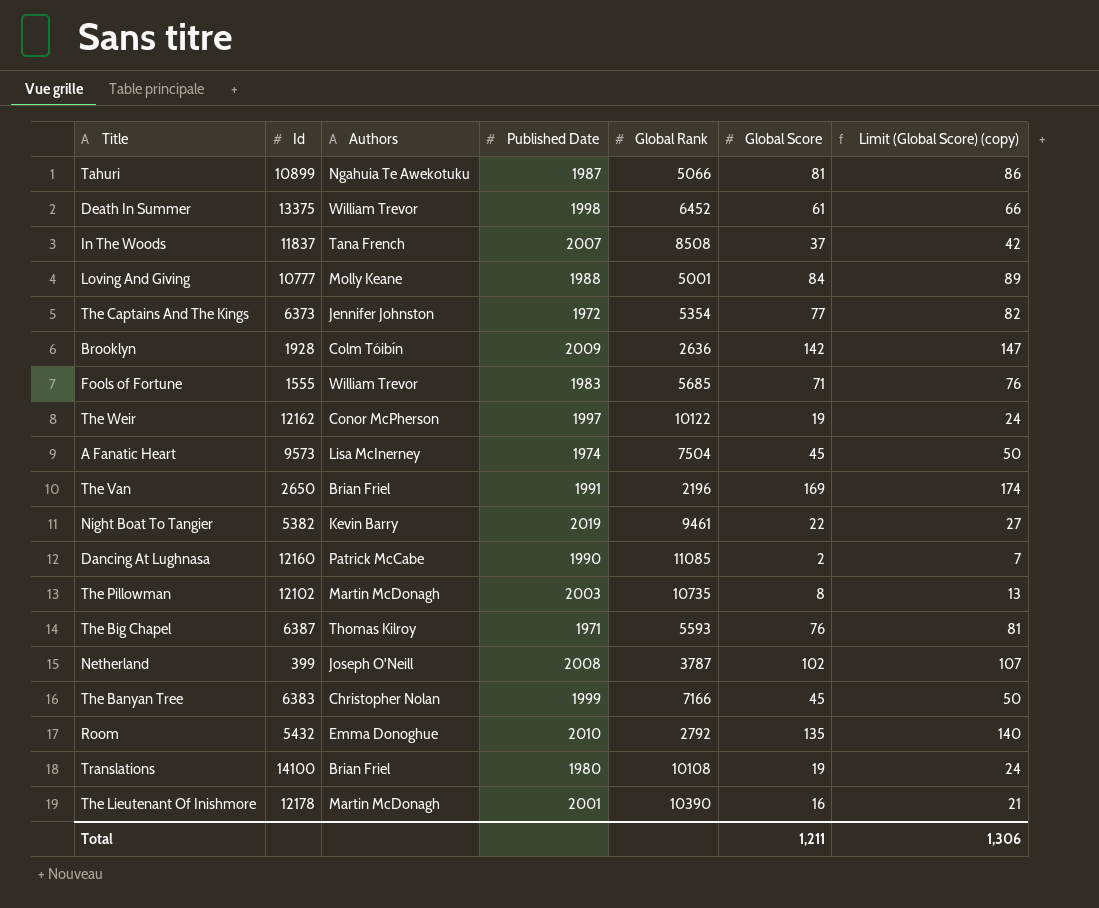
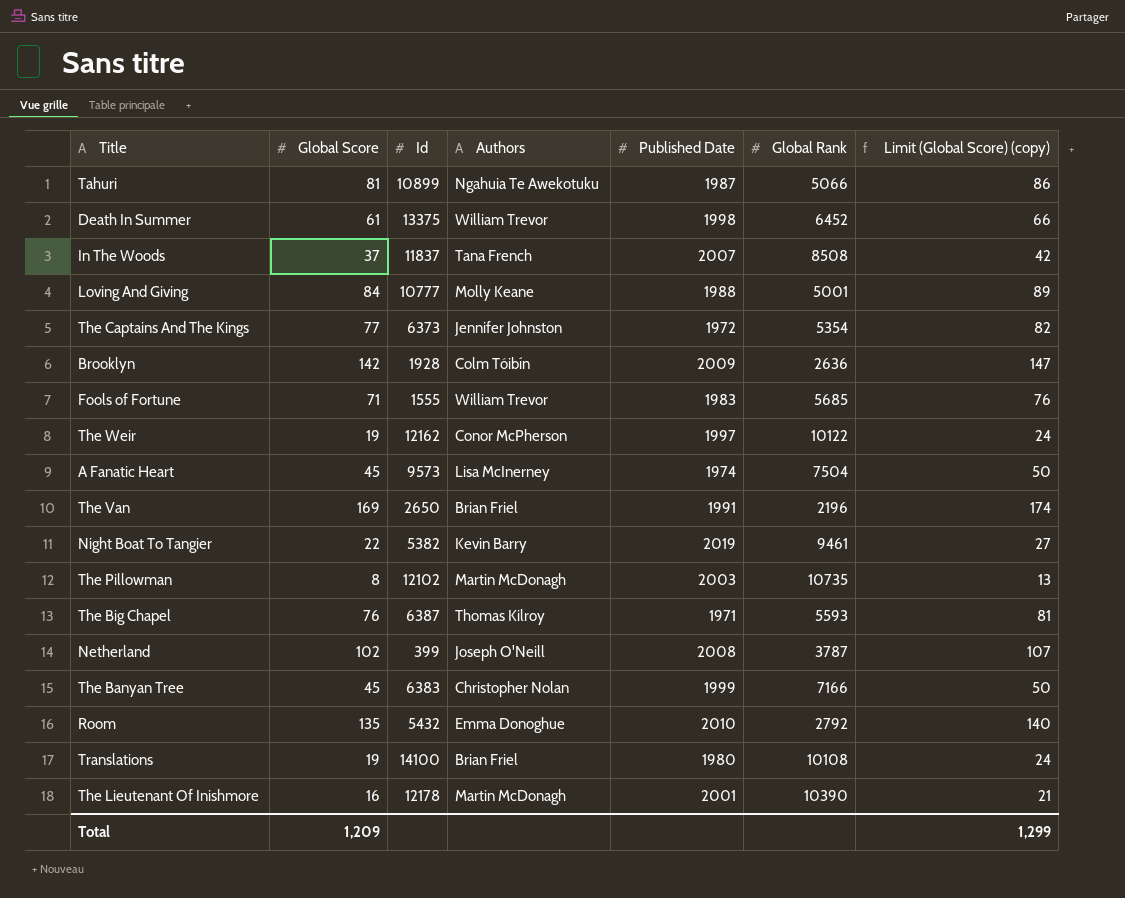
column Global Score | position: 6 -> 2
row Dancing At Lughnasa: 12160 | Patrick McCabe | 1990 | 11085 | 2 | 7 -> none
Total | Global Score: 1,211 -> 1,209
Total | Limit (Global Score) (copy): 1,306 -> 1,299

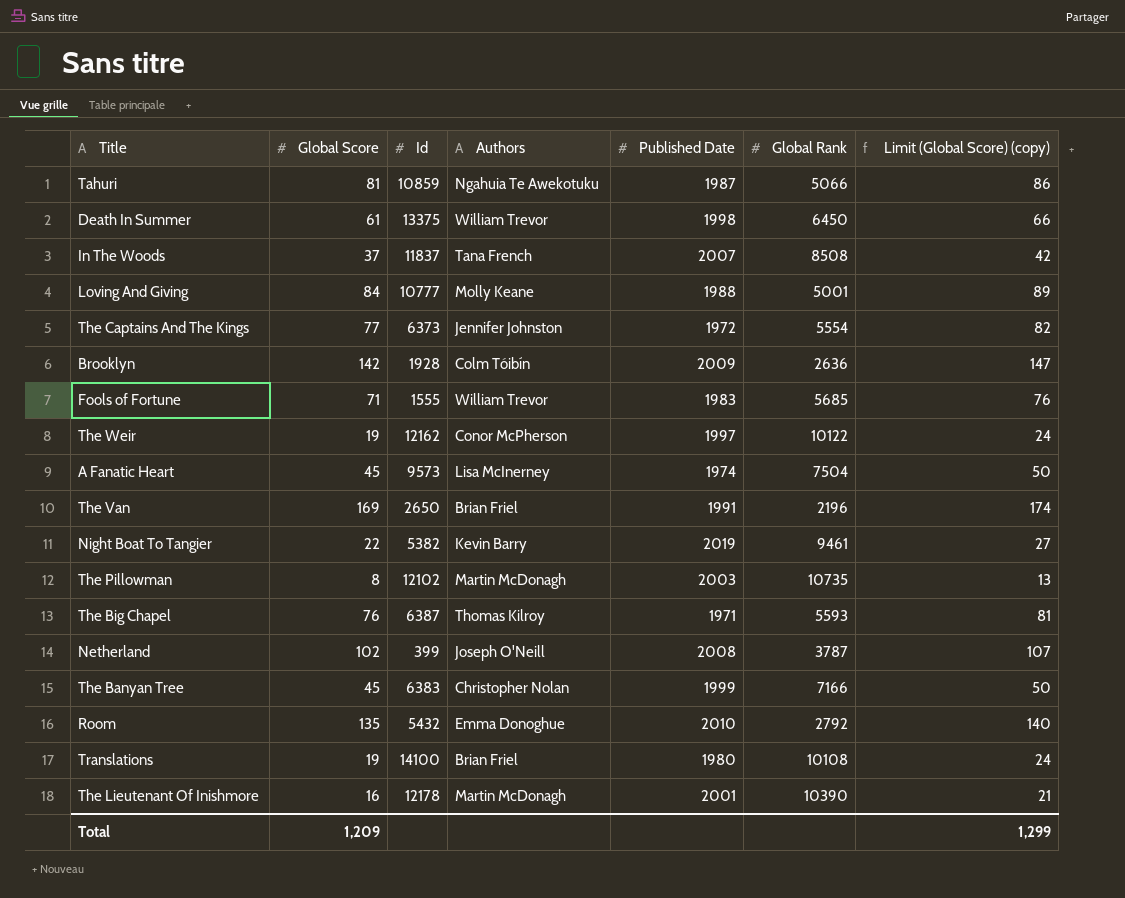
Tahuri | Id: 10899 -> 10859
Death In Summer | Global Rank: 6452 -> 6450
The Captains And The Kings | Global Rank: 5354 -> 5554

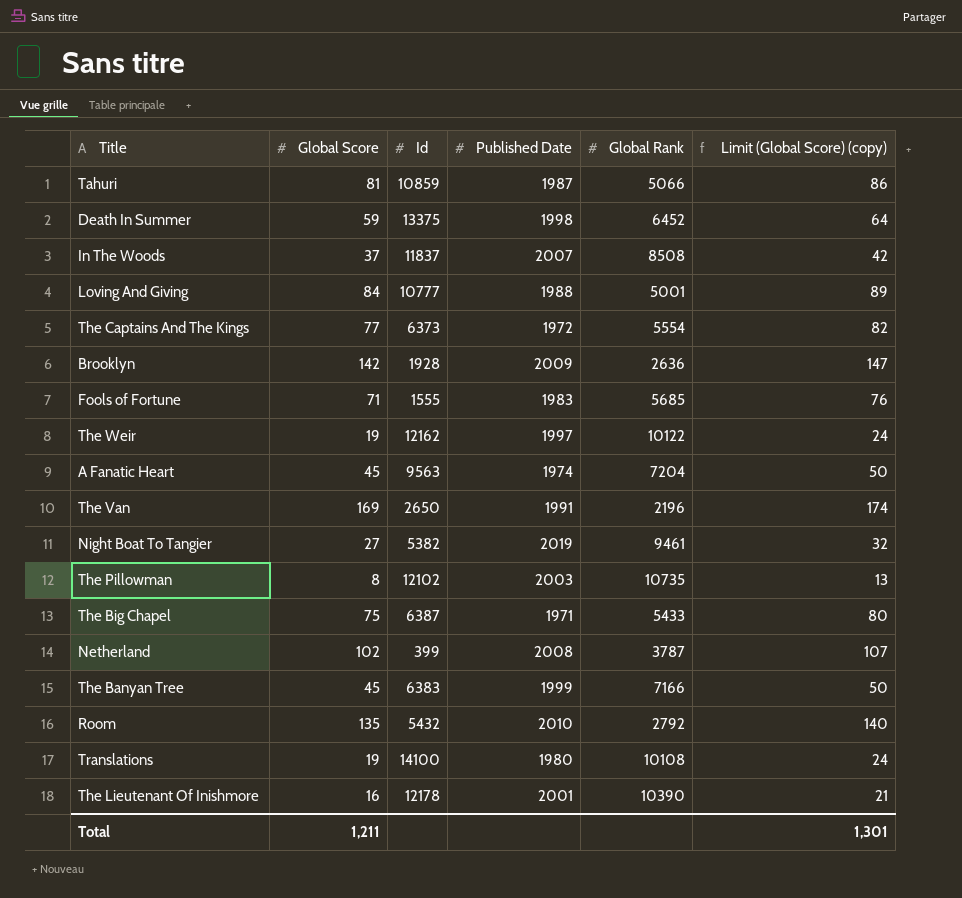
column Authors | position: 4 -> none
Death In Summer | Global Score: 61 -> 59
Death In Summer | Global Rank: 6450 -> 6452
Death In Summer | Limit (Global Score) (copy): 66 -> 64
A Fanatic Heart | Id: 9573 -> 9563
A Fanatic Heart | Global Rank: 7504 -> 7204
Night Boat To Tangier | Global Score: 22 -> 27
Night Boat To Tangier | Limit (Global Score) (copy): 27 -> 32
The Big Chapel | Global Score: 76 -> 75
The Big Chapel | Global Rank: 5593 -> 5433
The Big Chapel | Limit (Global Score) (copy): 81 -> 80
Total | Global Score: 1,209 -> 1,211
Total | Limit (Global Score) (copy): 1,299 -> 1,301

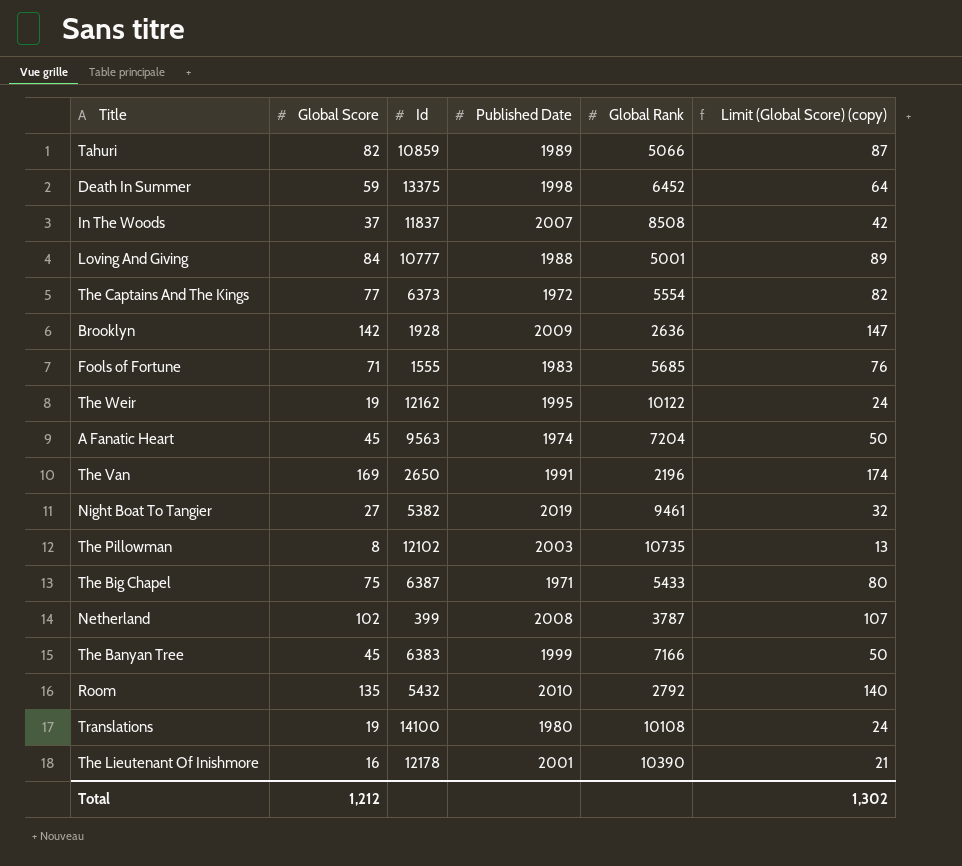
Tahuri | Global Score: 81 -> 82
Tahuri | Published Date: 1987 -> 1989
Tahuri | Limit (Global Score) (copy): 86 -> 87
The Weir | Published Date: 1997 -> 1995
Total | Global Score: 1,211 -> 1,212
Total | Limit (Global Score) (copy): 1,301 -> 1,302

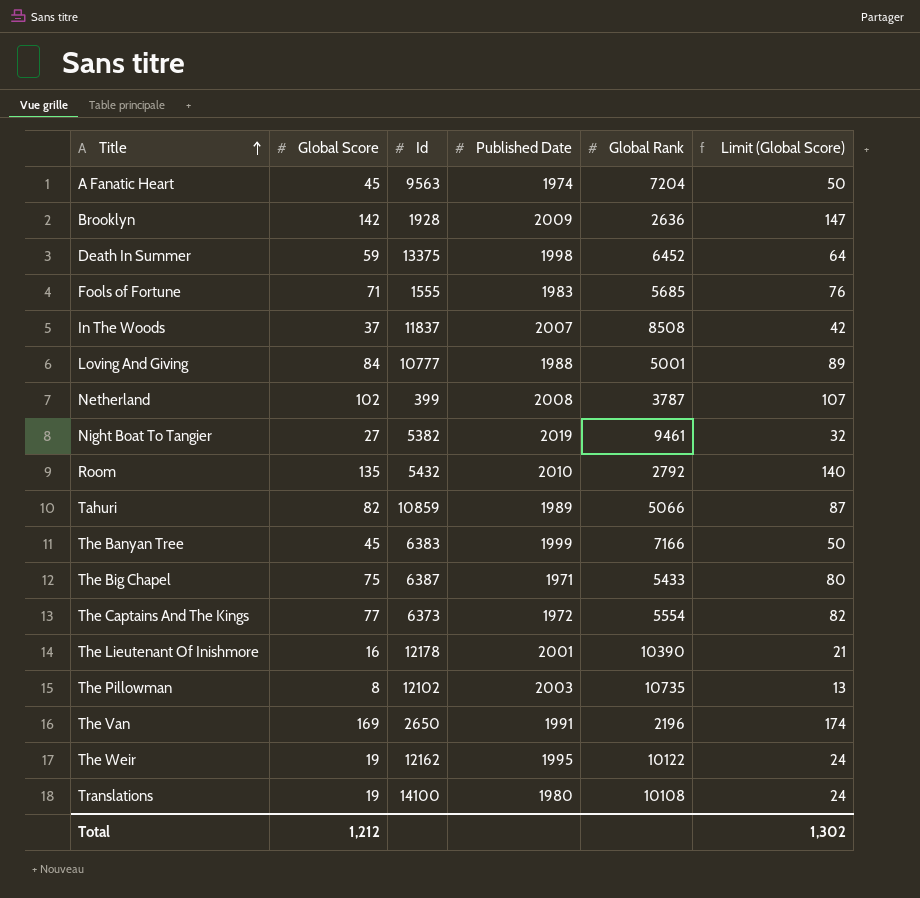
row order: none -> Title ascending
column name: Limit (Global Score) (copy) -> Limit (Global Score)

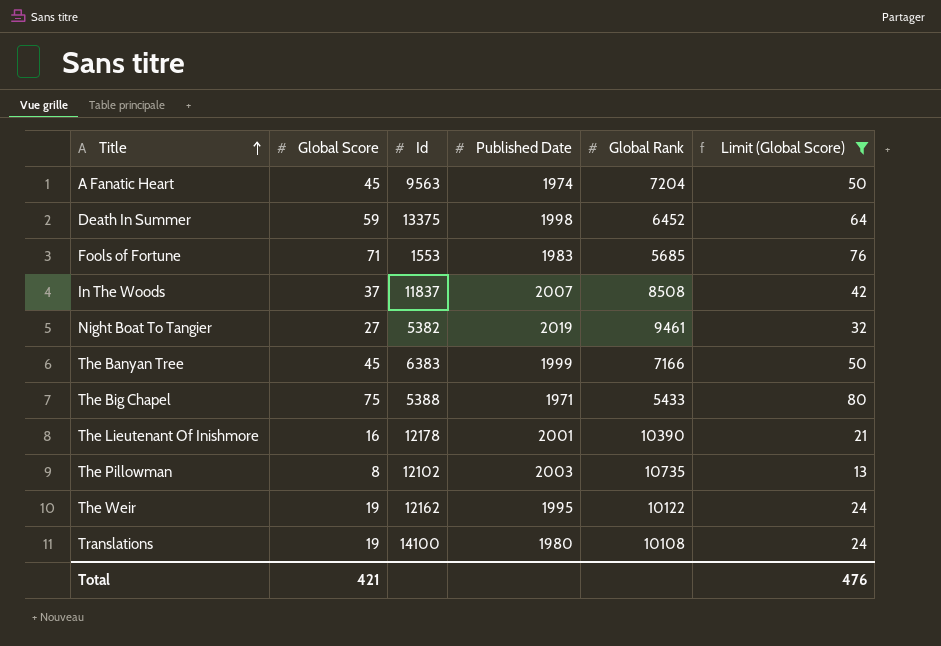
filter: none -> Limit (Global Score) <= 80
Fools of Fortune | Id: 1555 -> 1553
The Big Chapel | Id: 6387 -> 5388
Total | Global Score: 1,212 -> 421
Total | Limit (Global Score): 1,302 -> 476

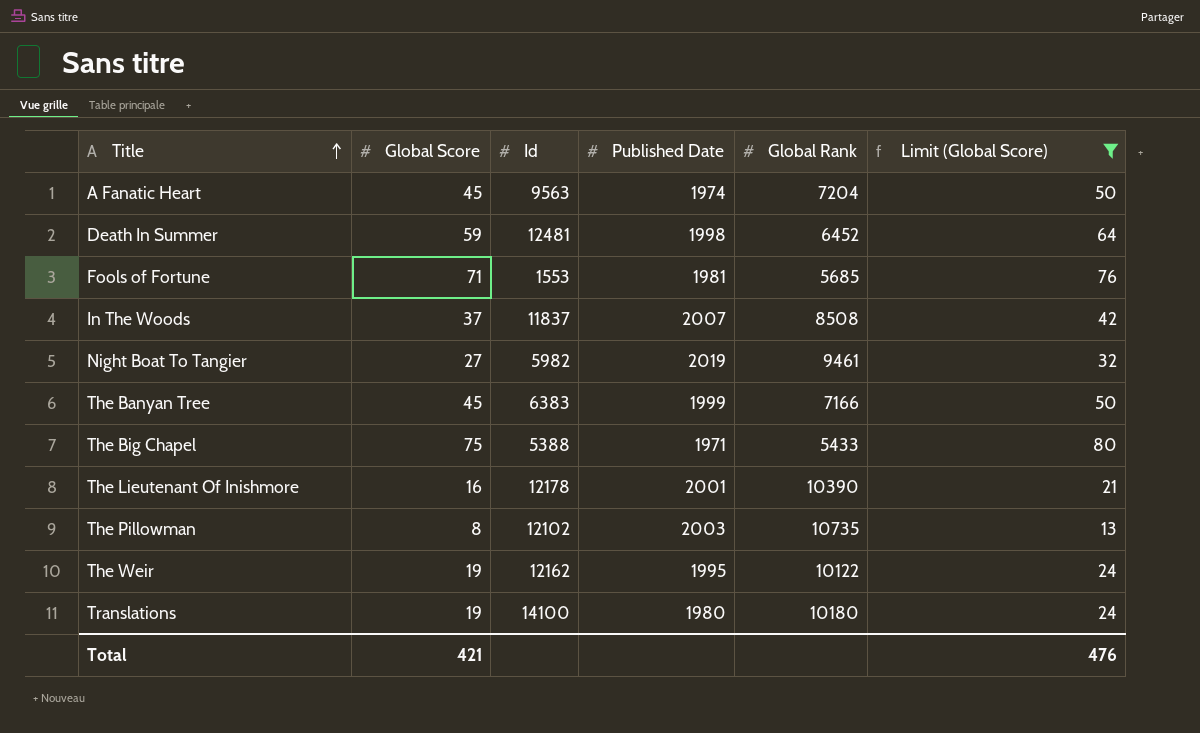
Death In Summer | Id: 13375 -> 12481
Fools of Fortune | Published Date: 1983 -> 1981
Night Boat To Tangier | Id: 5382 -> 5982
Translations | Global Rank: 10108 -> 10180

